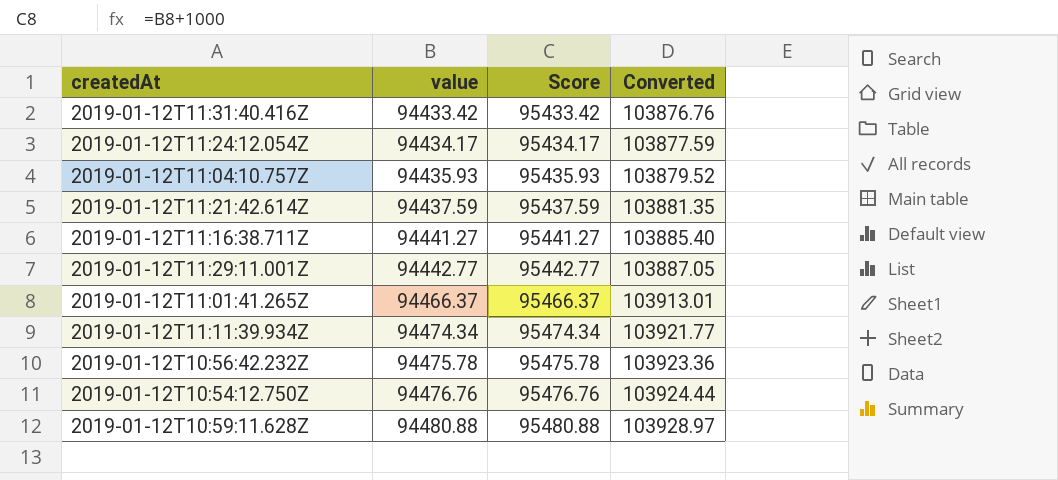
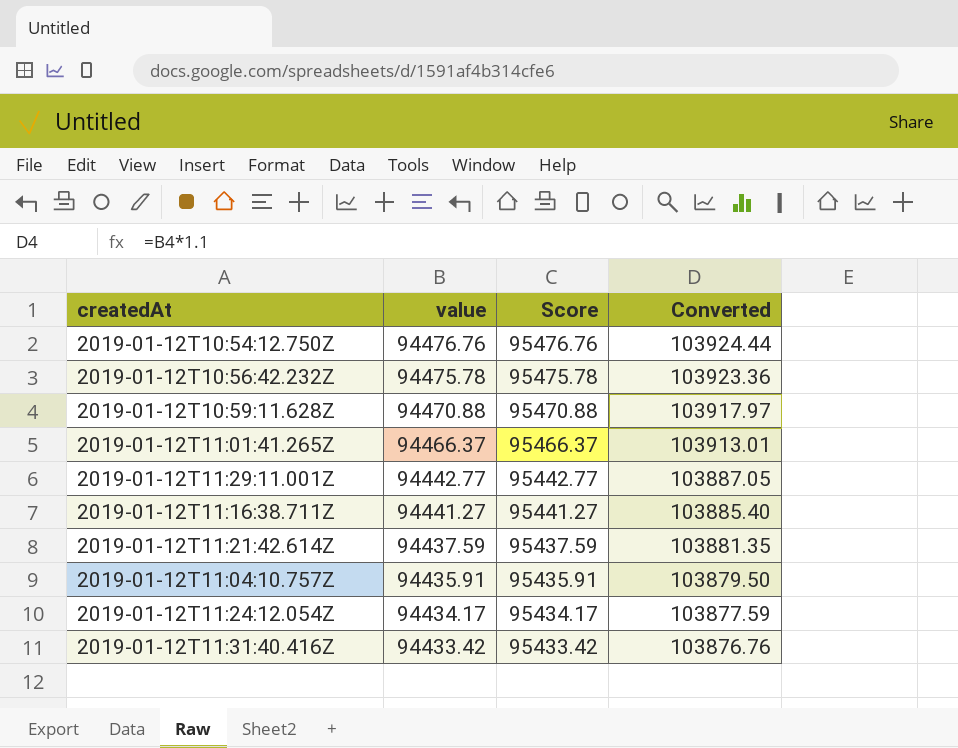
row order: value ascending -> value descending
row 2019-01-12T11:11:39.934Z: 94474.34 | 95474.34 | 103921.77 -> none
2019-01-12T10:59:11.628Z | value: 94480.88 -> 94470.88
2019-01-12T10:59:11.628Z | Score: 95480.88 -> 95470.88
2019-01-12T10:59:11.628Z | Converted: 103928.97 -> 103917.97
2019-01-12T11:04:10.757Z | value: 94435.93 -> 94435.91
2019-01-12T11:04:10.757Z | Score: 95435.93 -> 95435.91
2019-01-12T11:04:10.757Z | Converted: 103879.52 -> 103879.50

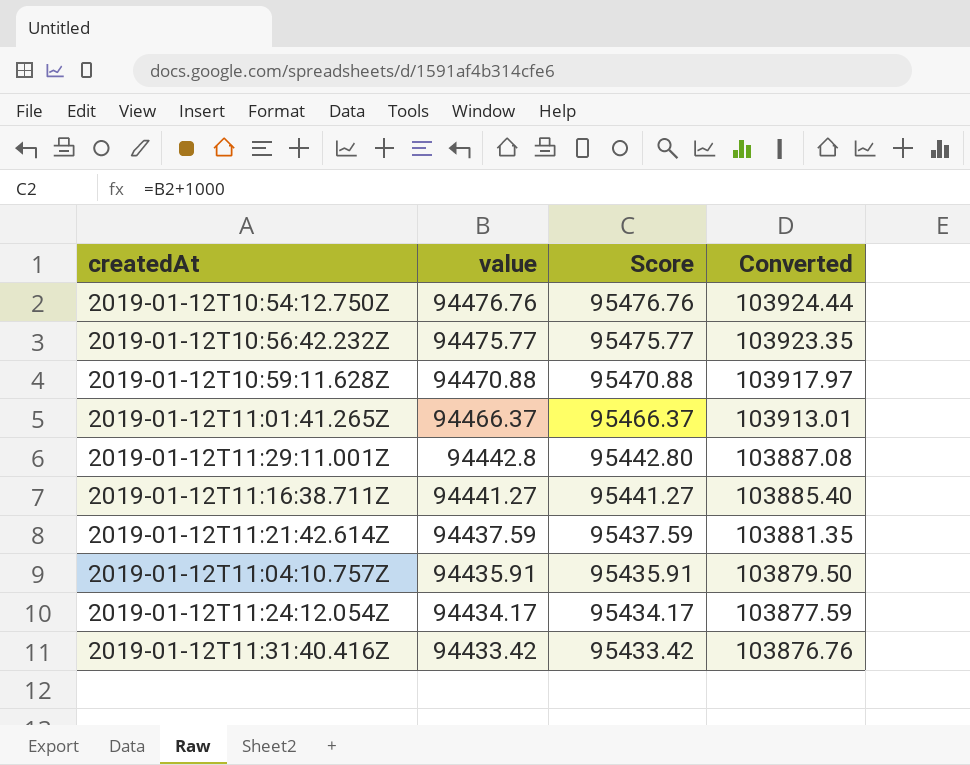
2019-01-12T10:56:42.232Z | value: 94475.78 -> 94475.77
2019-01-12T10:56:42.232Z | Score: 95475.78 -> 95475.77
2019-01-12T10:56:42.232Z | Converted: 103923.36 -> 103923.35
2019-01-12T11:29:11.001Z | value: 94442.77 -> 94442.8
2019-01-12T11:29:11.001Z | Score: 95442.77 -> 95442.80
2019-01-12T11:29:11.001Z | Converted: 103887.05 -> 103887.08

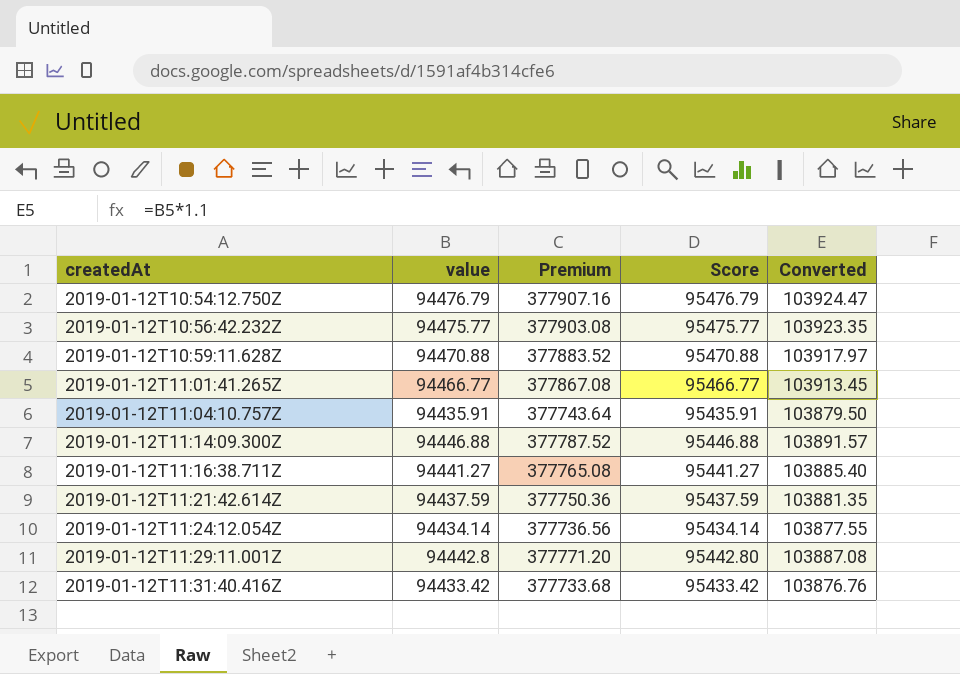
row order: value descending -> createdAt ascending
column Premium | formula: none -> [value] * 4
2019-01-12T10:54:12.750Z | value: 94476.76 -> 94476.79
2019-01-12T10:54:12.750Z | Score: 95476.76 -> 95476.79
2019-01-12T10:54:12.750Z | Converted: 103924.44 -> 103924.47
2019-01-12T11:01:41.265Z | value: 94466.37 -> 94466.77
2019-01-12T11:01:41.265Z | Score: 95466.37 -> 95466.77
2019-01-12T11:01:41.265Z | Converted: 103913.01 -> 103913.45
row 2019-01-12T11:14:09.300Z: none -> 94446.88 | 377787.52 | 95446.88 | 103891.57
2019-01-12T11:24:12.054Z | value: 94434.17 -> 94434.14
2019-01-12T11:24:12.054Z | Score: 95434.17 -> 95434.14
2019-01-12T11:24:12.054Z | Converted: 103877.59 -> 103877.55

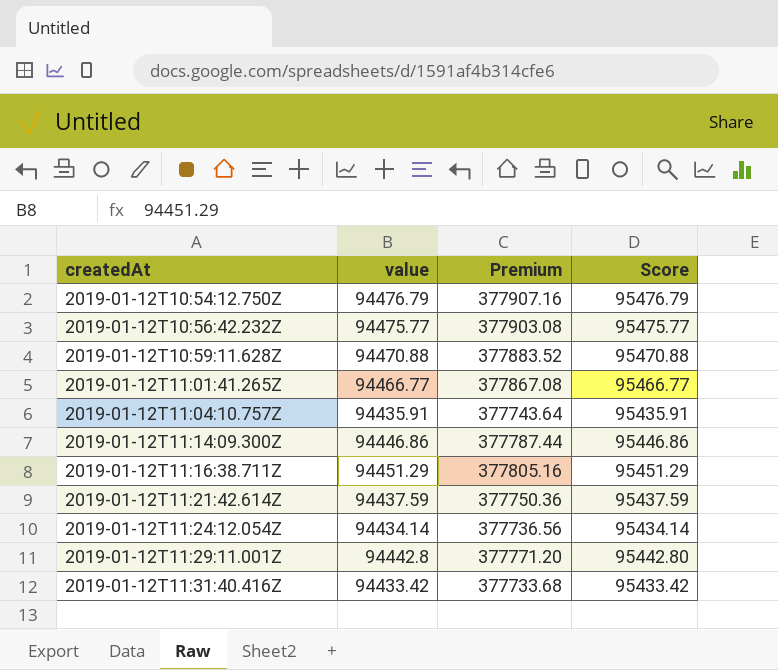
column Converted | formula: [value] * 1.1 -> none
2019-01-12T11:14:09.300Z | value: 94446.88 -> 94446.86
2019-01-12T11:14:09.300Z | Premium: 377787.52 -> 377787.44
2019-01-12T11:14:09.300Z | Score: 95446.88 -> 95446.86
2019-01-12T11:16:38.711Z | value: 94441.27 -> 94451.29
2019-01-12T11:16:38.711Z | Premium: 377765.08 -> 377805.16
2019-01-12T11:16:38.711Z | Score: 95441.27 -> 95451.29

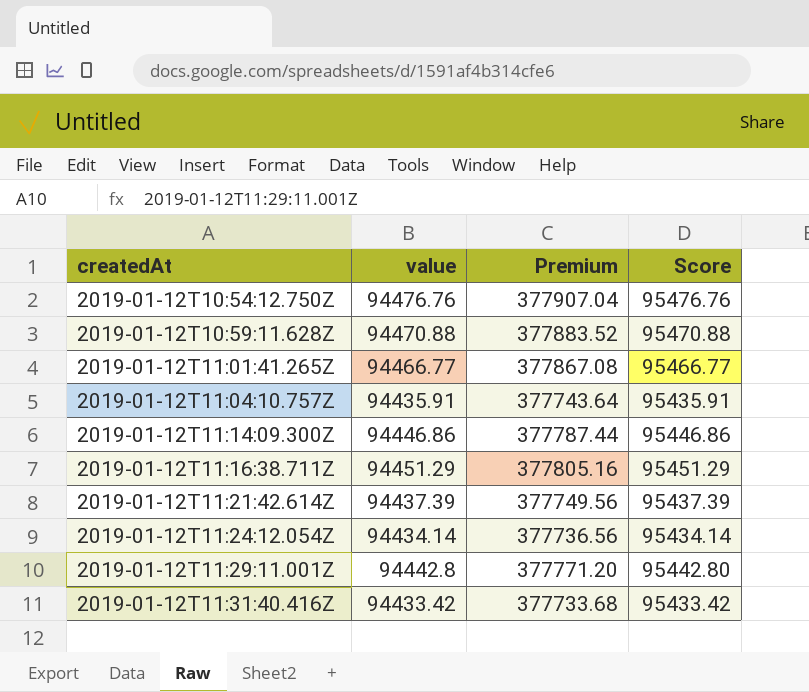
row 2019-01-12T10:56:42.232Z: 94475.77 | 377903.08 | 95475.77 -> none
2019-01-12T10:54:12.750Z | value: 94476.79 -> 94476.76
2019-01-12T10:54:12.750Z | Premium: 377907.16 -> 377907.04
2019-01-12T10:54:12.750Z | Score: 95476.79 -> 95476.76
2019-01-12T11:21:42.614Z | value: 94437.59 -> 94437.39
2019-01-12T11:21:42.614Z | Premium: 377750.36 -> 377749.56
2019-01-12T11:21:42.614Z | Score: 95437.59 -> 95437.39

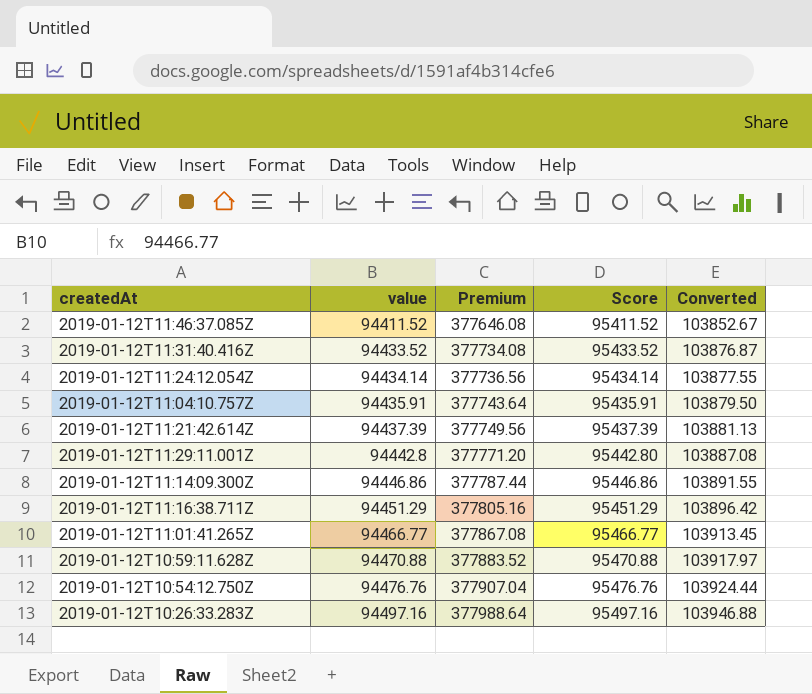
row order: createdAt ascending -> value ascending
column Converted | formula: none -> [value] * 1.1
row 2019-01-12T11:46:37.085Z: none -> 94411.52 | 377646.08 | 95411.52 | 103852.67
2019-01-12T11:31:40.416Z | value: 94433.42 -> 94433.52
2019-01-12T11:31:40.416Z | Premium: 377733.68 -> 377734.08
2019-01-12T11:31:40.416Z | Score: 95433.42 -> 95433.52
row 2019-01-12T10:26:33.283Z: none -> 94497.16 | 377988.64 | 95497.16 | 103946.88

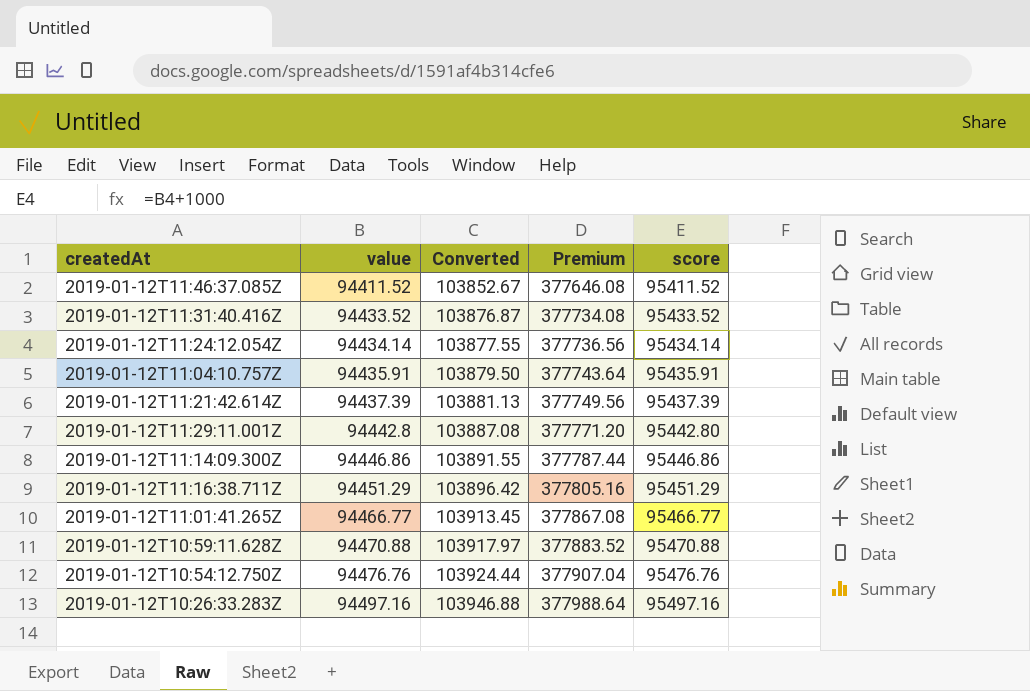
column Converted | position: 5 -> 3
column name: Score -> score

